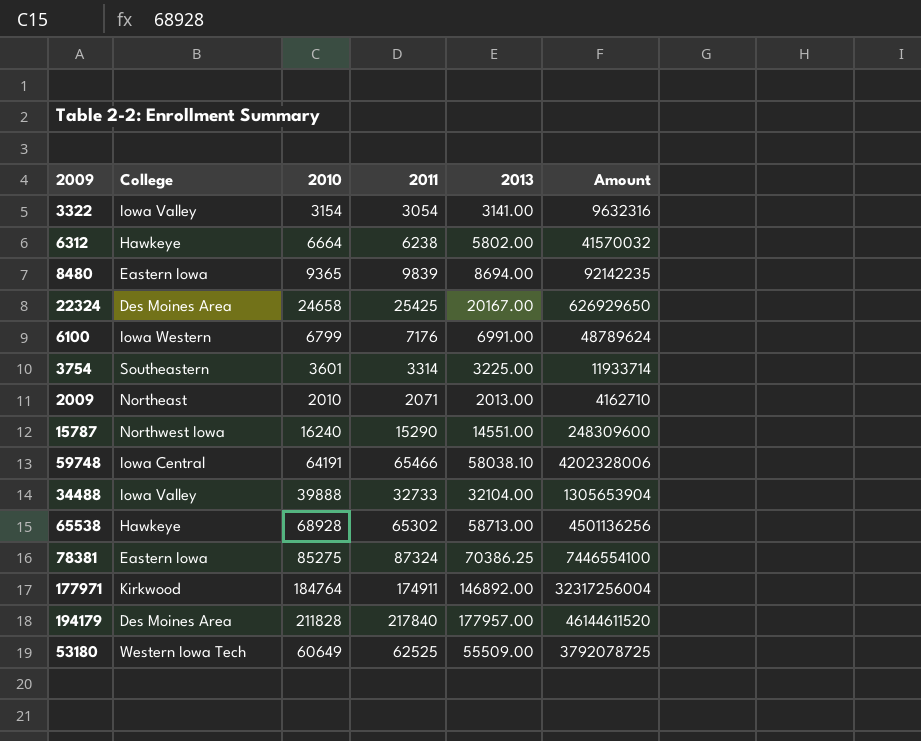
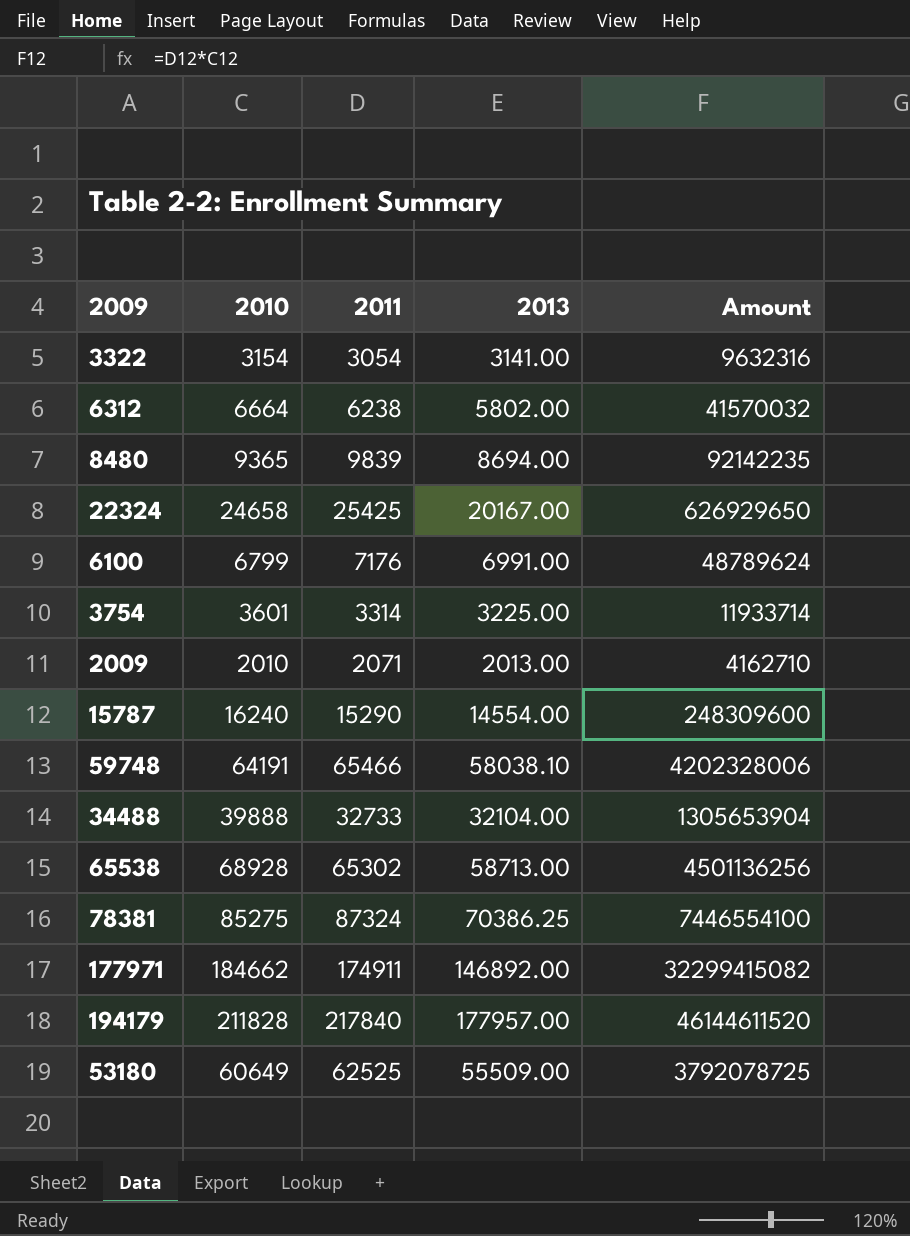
column College | position: 2 -> none
15787 | 2013: 14551.00 -> 14554.00
177971 | 2010: 184764 -> 184662
177971 | Amount: 32317256004 -> 32299415082

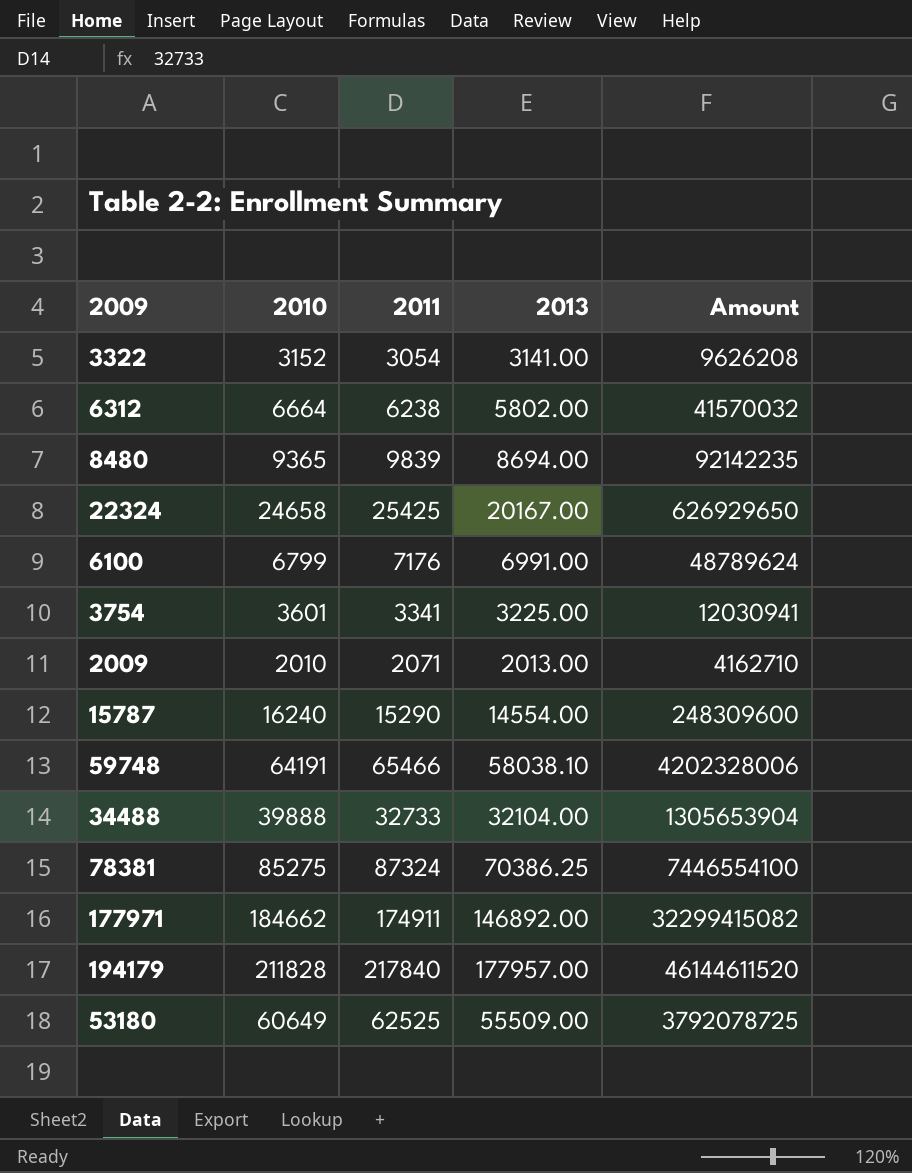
row 65538: 68928 | 65302 | 58713.00 | 4501136256 -> none
3322 | 2010: 3154 -> 3152
3322 | Amount: 9632316 -> 9626208
3754 | 2011: 3314 -> 3341
3754 | Amount: 11933714 -> 12030941

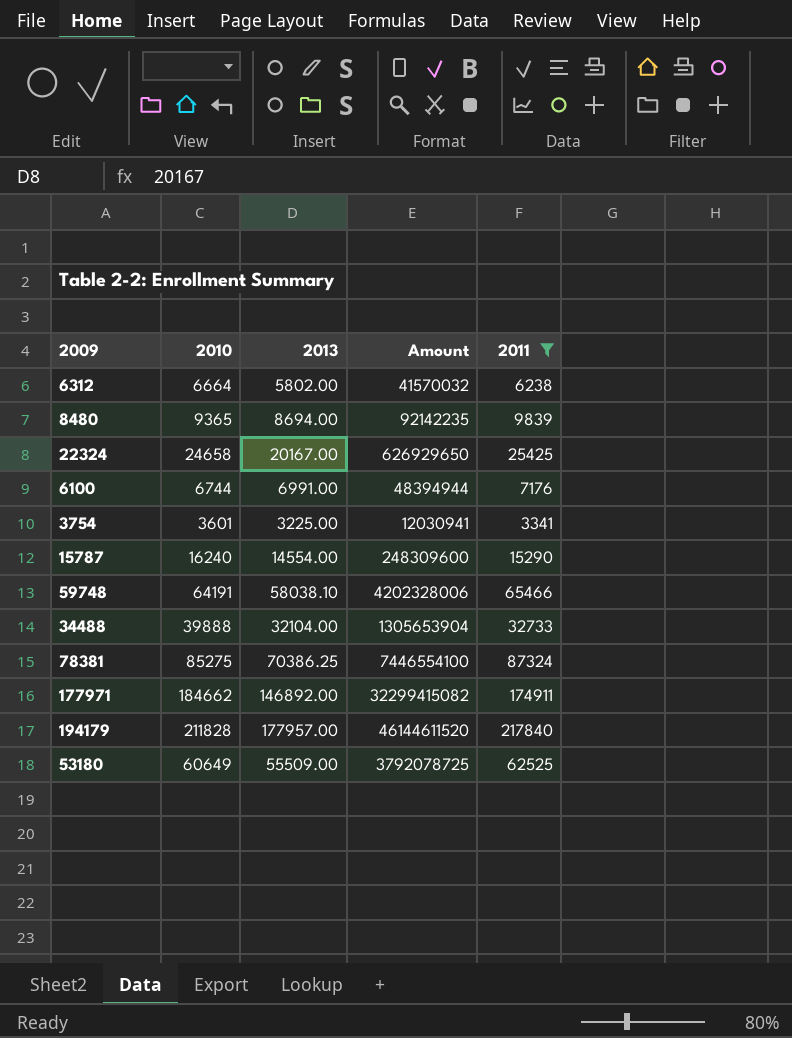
filter: none -> 2011 >= 3341
column 2011 | position: 3 -> 5
6100 | 2010: 6799 -> 6744
6100 | Amount: 48789624 -> 48394944

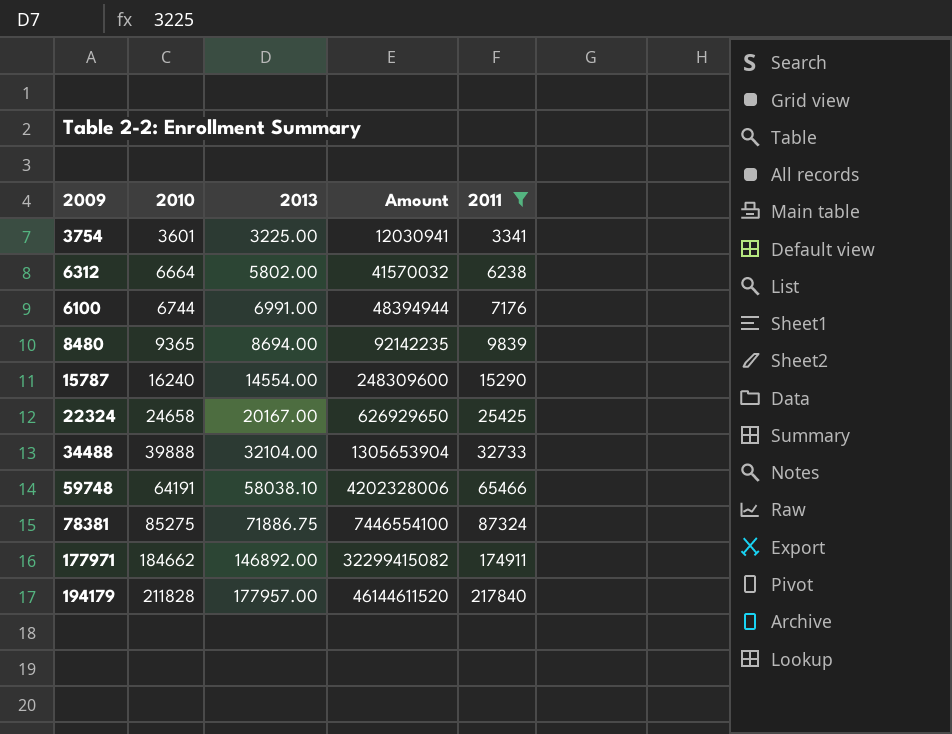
row order: none -> 2010 ascending
row 53180: 60649 | 55509.00 | 3792078725 | 62525 -> none
78381 | 2013: 70386.25 -> 71886.75

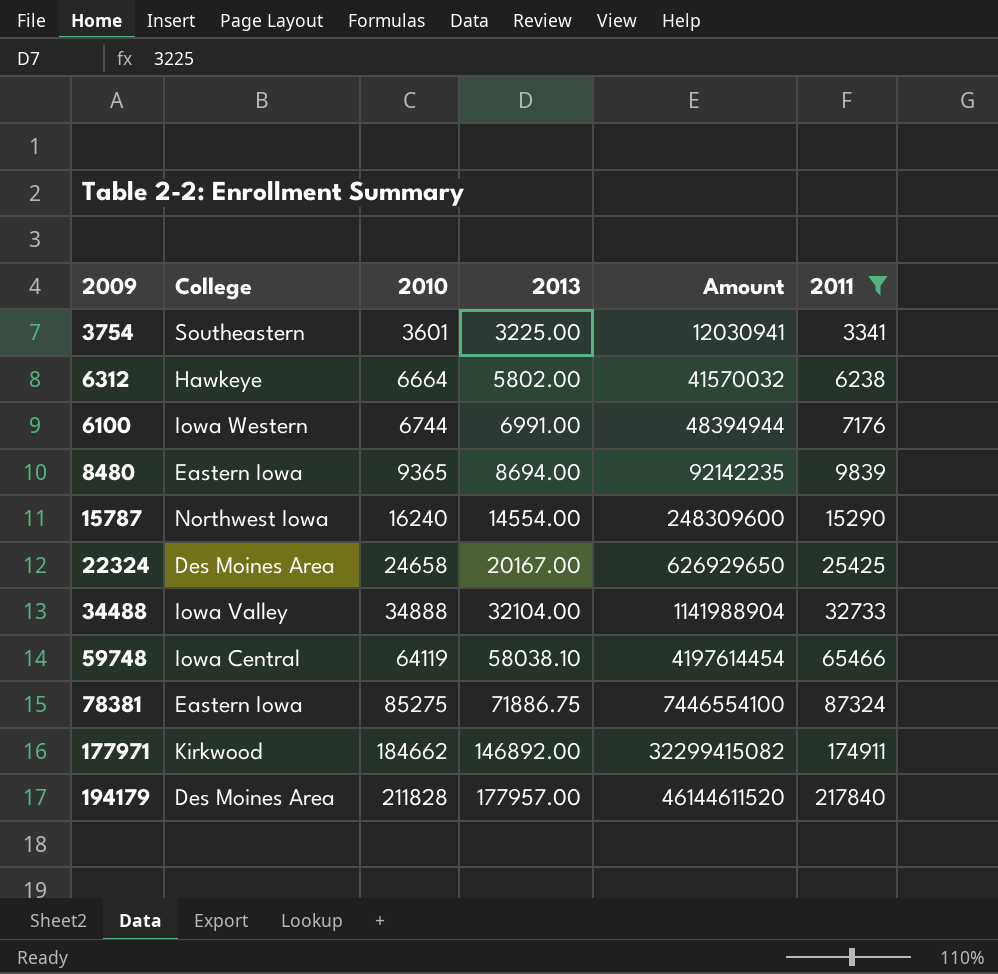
column College | position: none -> 2
34488 | 2010: 39888 -> 34888
34488 | Amount: 1305653904 -> 1141988904
59748 | 2010: 64191 -> 64119
59748 | Amount: 4202328006 -> 4197614454

